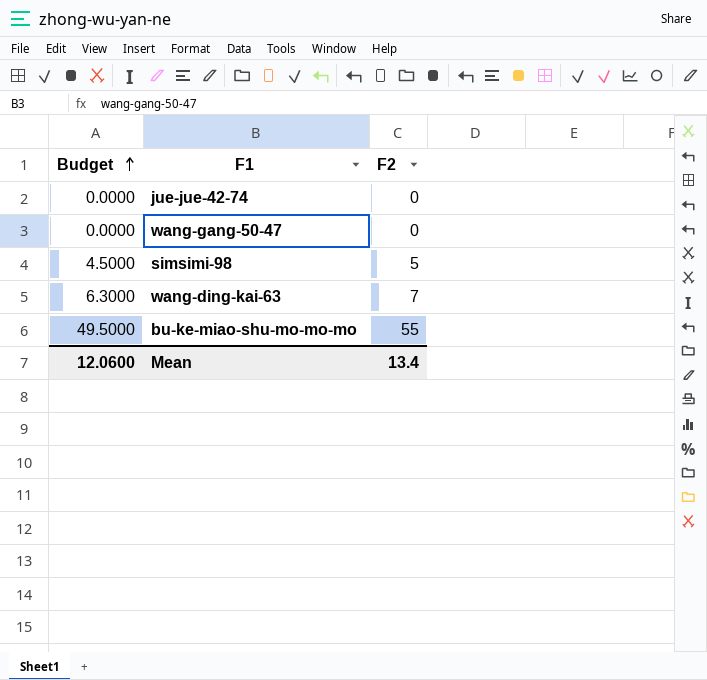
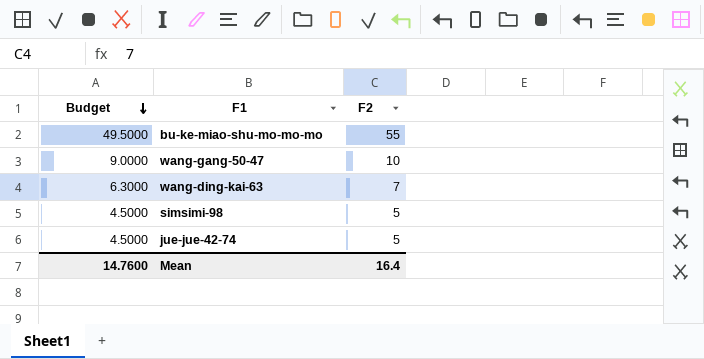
row order: Budget ascending -> Budget descending
wang-gang-50-47 | Budget: 0.0000 -> 9.0000
wang-gang-50-47 | F2: 0 -> 10
jue-jue-42-74 | Budget: 0.0000 -> 4.5000
jue-jue-42-74 | F2: 0 -> 5
Mean | Budget: 12.0600 -> 14.7600
Mean | F2: 13.4 -> 16.4

